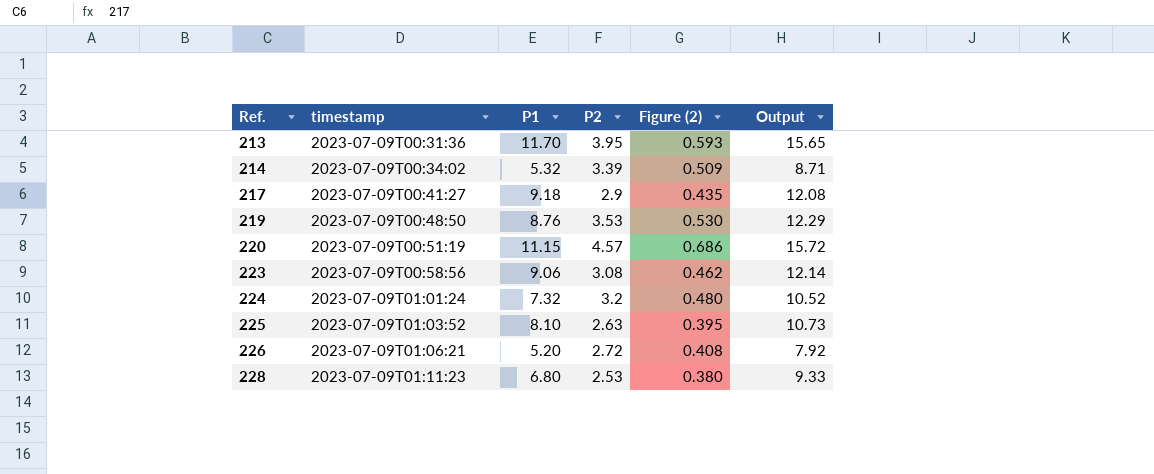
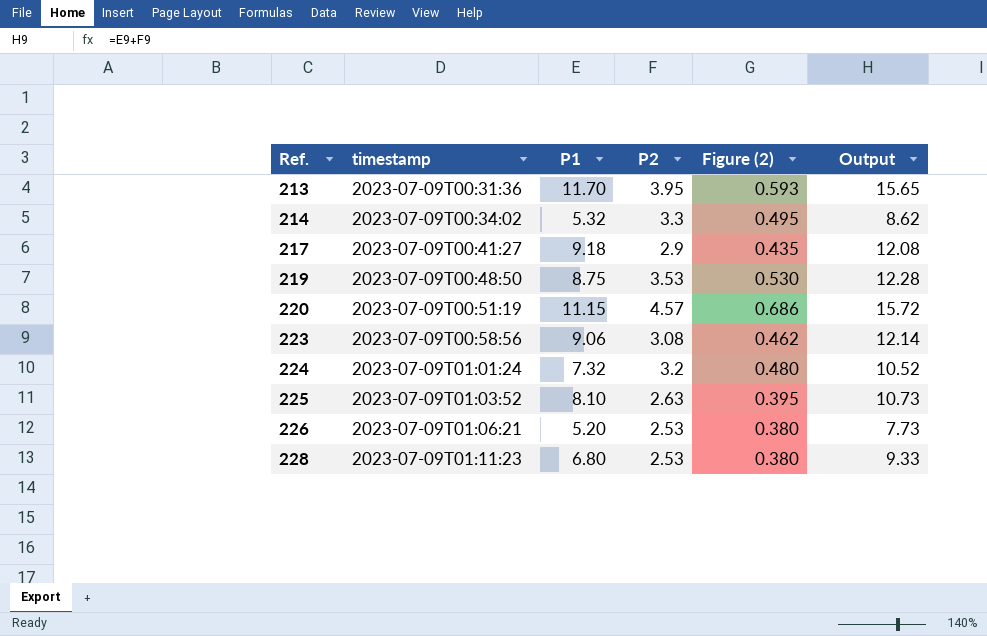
214 | P2: 3.39 -> 3.3
214 | Figure (2): 0.509 -> 0.495
214 | Output: 8.71 -> 8.62
219 | P1: 8.76 -> 8.75
219 | Output: 12.29 -> 12.28
226 | P2: 2.72 -> 2.53
226 | Figure (2): 0.408 -> 0.380
226 | Output: 7.92 -> 7.73

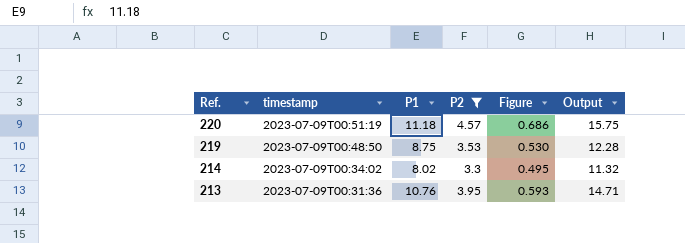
filter: none -> P2 >= 3.3
row order: Ref. ascending -> Ref. descending
column name: Figure (2) -> Figure
220 | P1: 11.15 -> 11.18
220 | Output: 15.72 -> 15.75
214 | P1: 5.32 -> 8.02
214 | Output: 8.62 -> 11.32
213 | P1: 11.70 -> 10.76
213 | Output: 15.65 -> 14.71

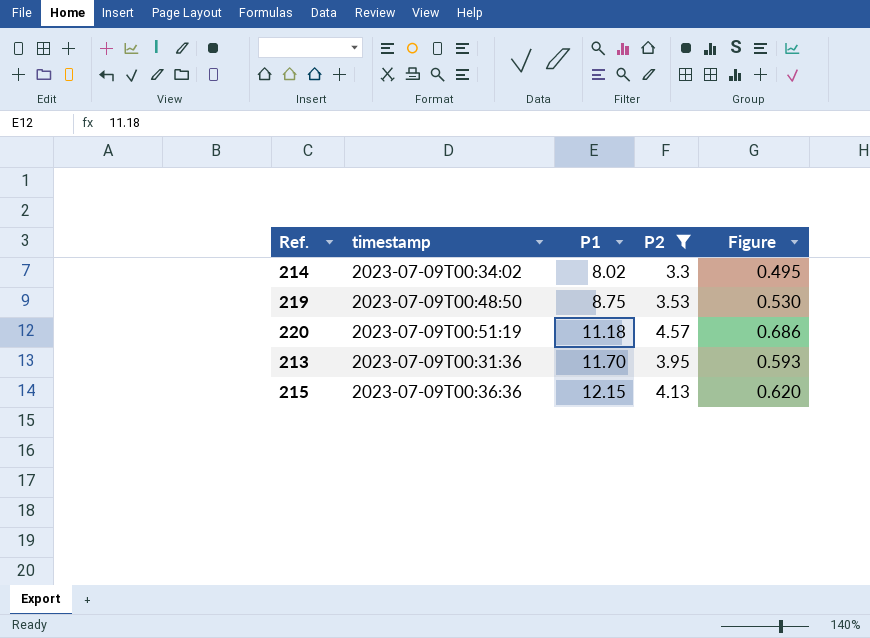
row order: Ref. descending -> P1 ascending
column Output | formula: [P1] + [P2] -> none
213 | P1: 10.76 -> 11.70
row 215: none -> 2023-07-09T00:36:36 | 12.15 | 4.13 | 0.620

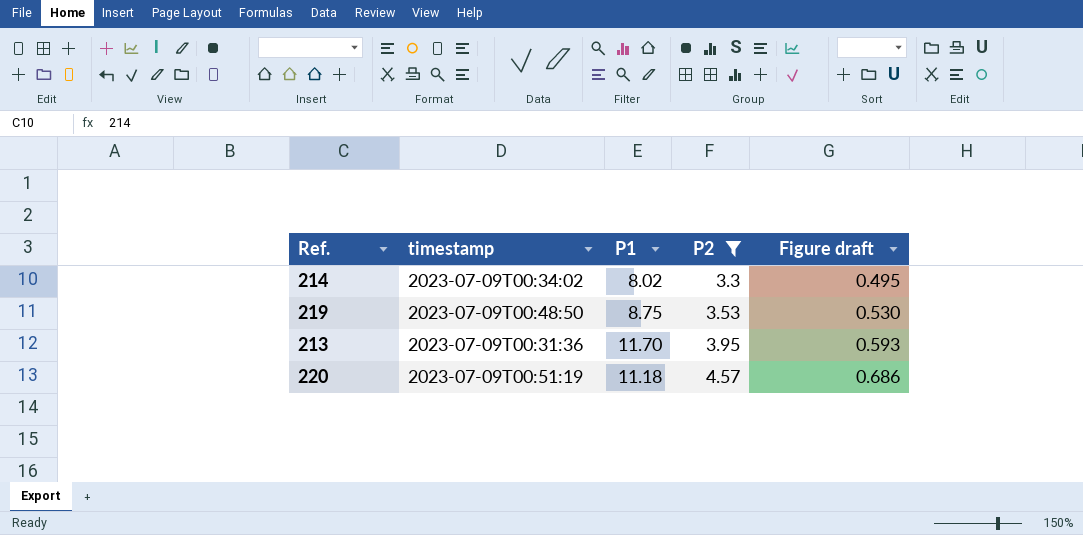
row order: P1 ascending -> P2 ascending
column name: Figure -> Figure draft
row 215: 2023-07-09T00:36:36 | 12.15 | 4.13 | 0.620 -> none

